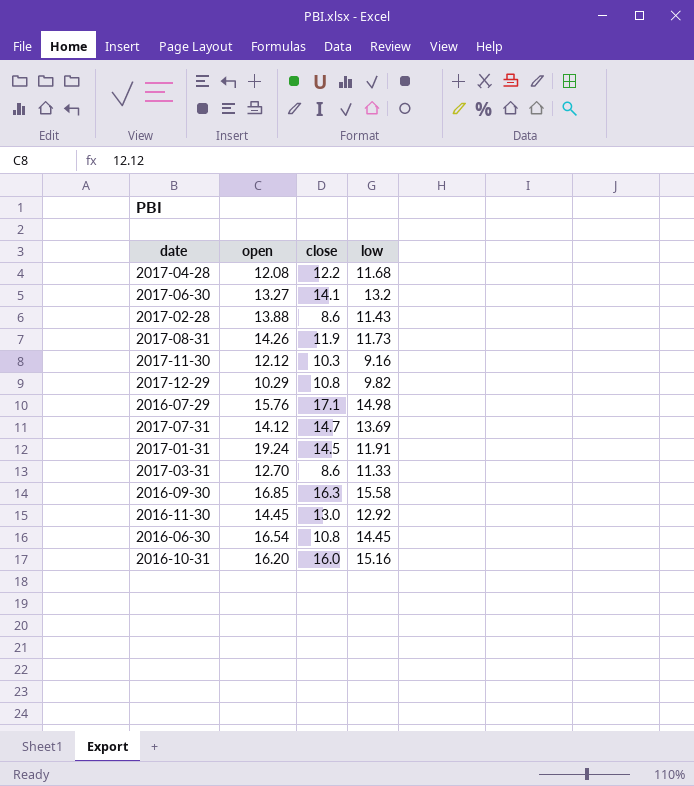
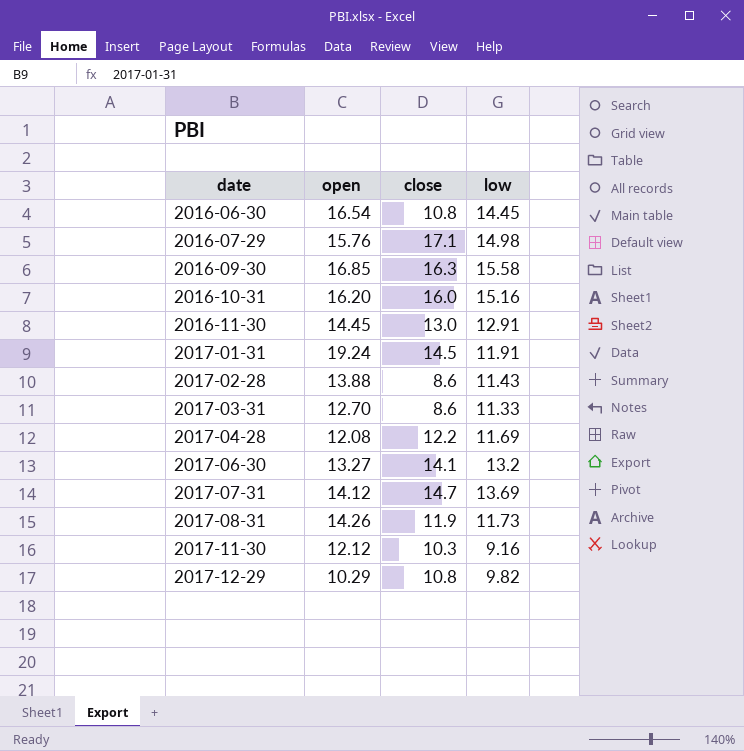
row order: none -> date ascending
2016-11-30 | low: 12.92 -> 12.91
2017-04-28 | low: 11.68 -> 11.69

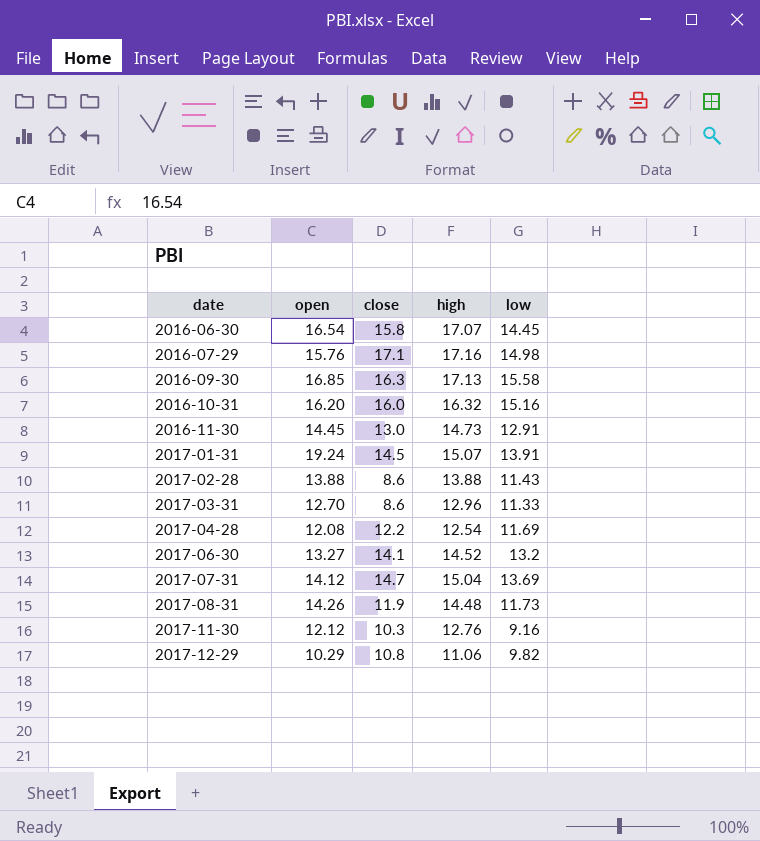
column high | position: none -> 4
2016-06-30 | close: 10.8 -> 15.8
2017-01-31 | low: 11.91 -> 13.91

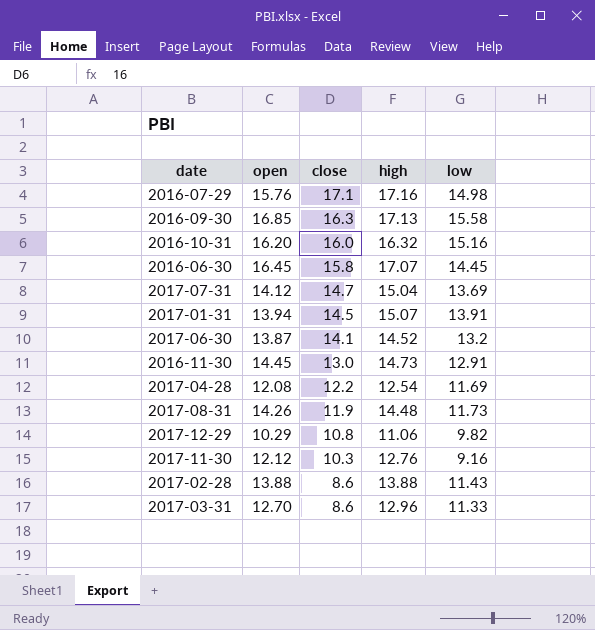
row order: date ascending -> close descending
2016-06-30 | open: 16.54 -> 16.45
2017-01-31 | open: 19.24 -> 13.94
2017-06-30 | open: 13.27 -> 13.87

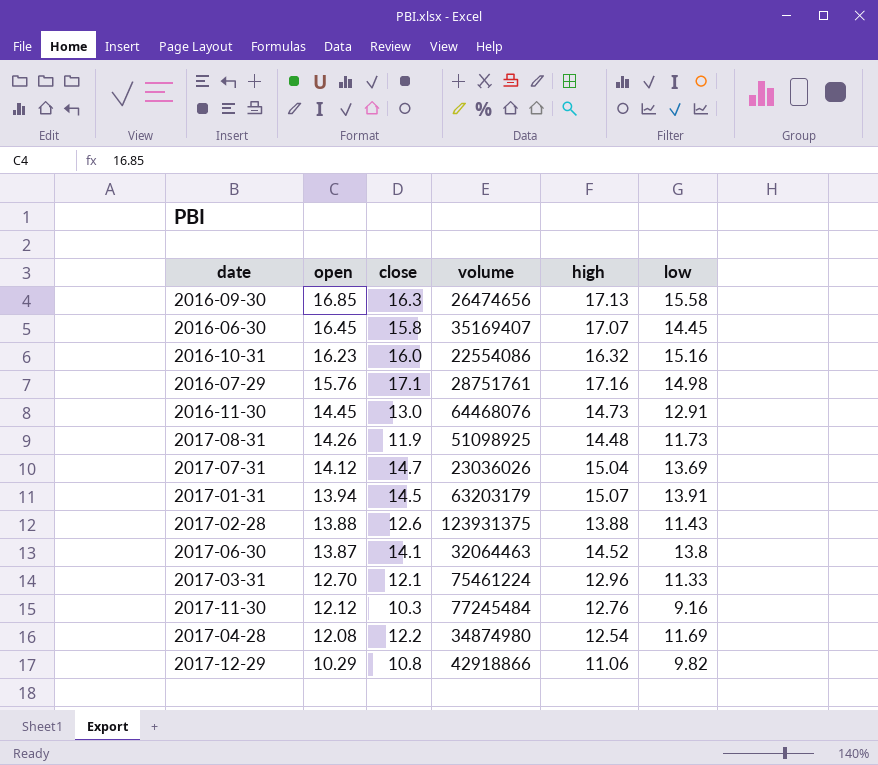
row order: close descending -> open descending
column volume | position: none -> 4
2016-10-31 | open: 16.20 -> 16.23
2017-02-28 | close: 8.6 -> 12.6
2017-06-30 | low: 13.2 -> 13.8
2017-03-31 | close: 8.6 -> 12.1

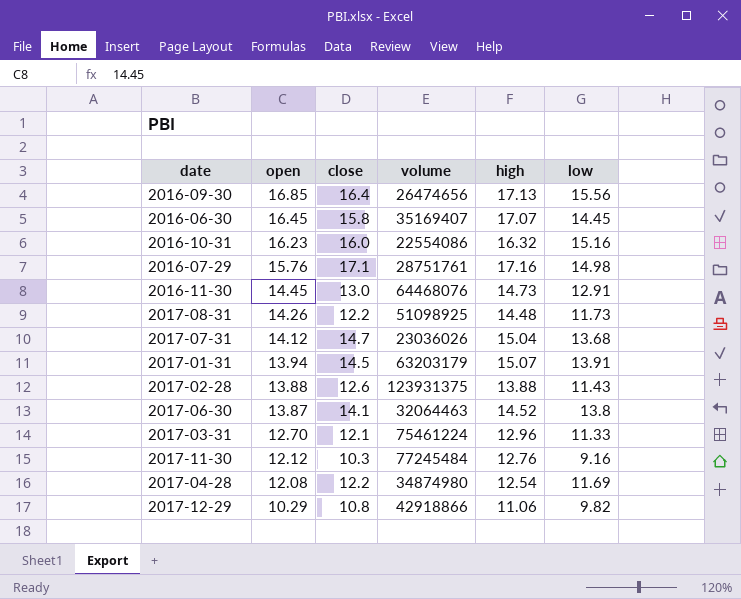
2016-09-30 | close: 16.3 -> 16.4
2016-09-30 | low: 15.58 -> 15.56
2017-08-31 | close: 11.9 -> 12.2
2017-07-31 | low: 13.69 -> 13.68

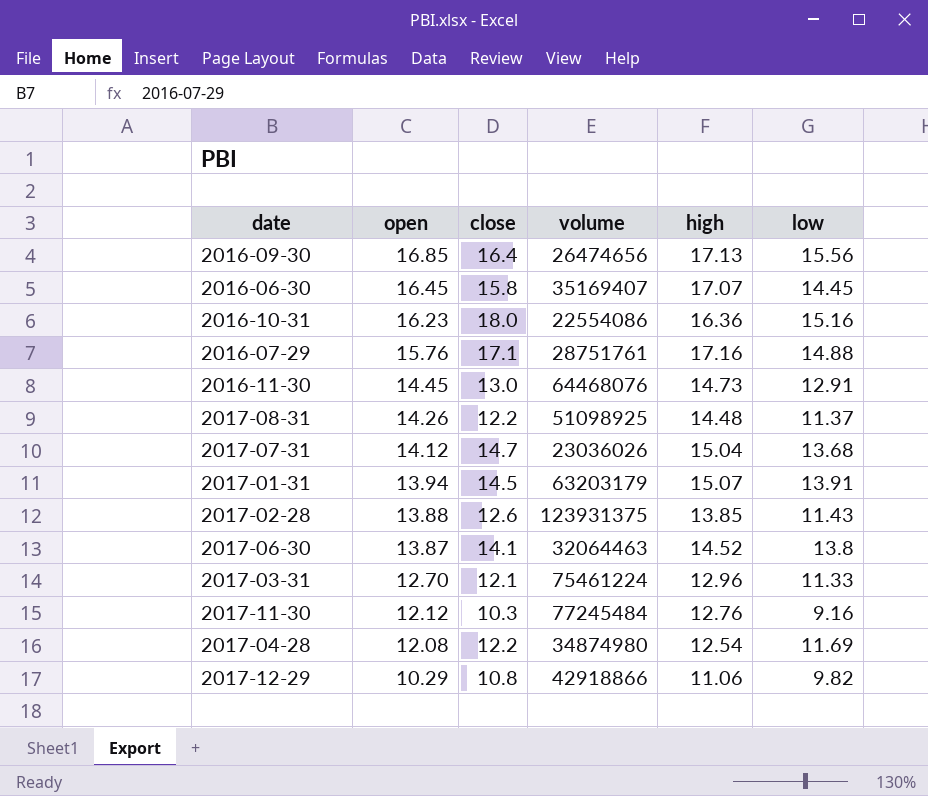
2016-10-31 | close: 16.0 -> 18.0
2016-10-31 | high: 16.32 -> 16.36
2016-07-29 | low: 14.98 -> 14.88
2017-08-31 | low: 11.73 -> 11.37
2017-02-28 | high: 13.88 -> 13.85

